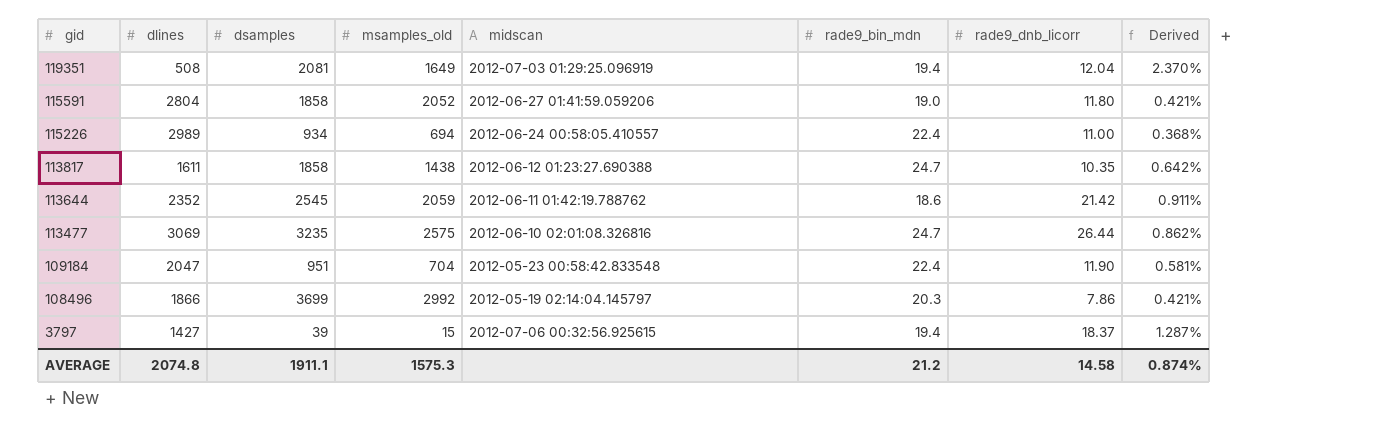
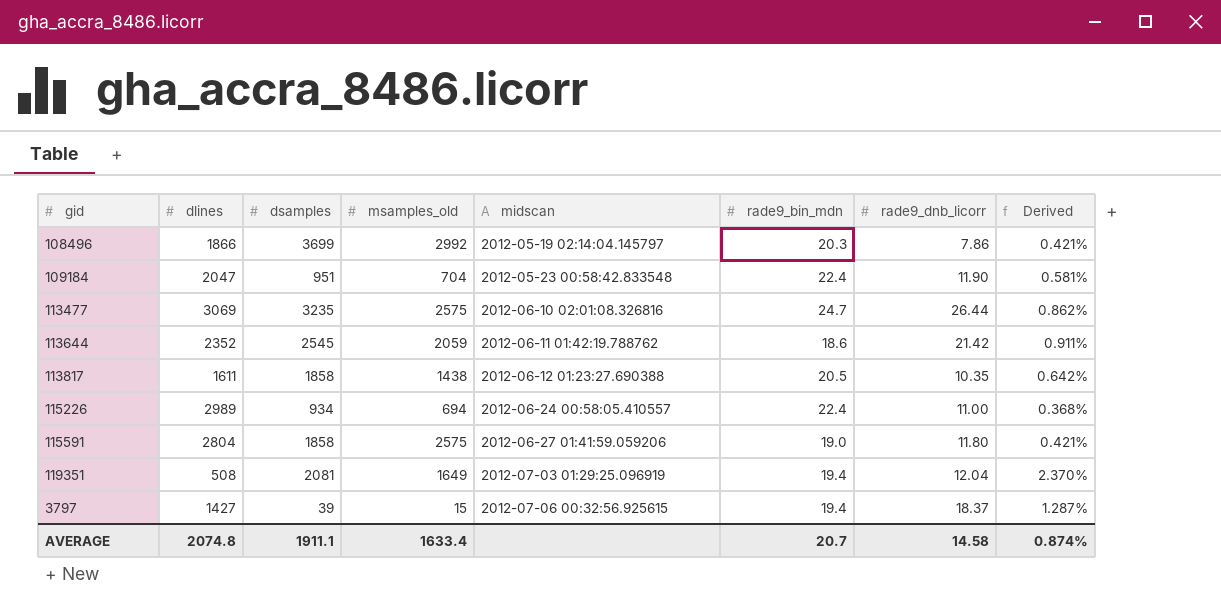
row order: gid descending -> midscan ascending
113817 | rade9_bin_mdn: 24.7 -> 20.5
115591 | msamples_old: 2052 -> 2575
AVERAGE | msamples_old: 1575.3 -> 1633.4
AVERAGE | rade9_bin_mdn: 21.2 -> 20.7

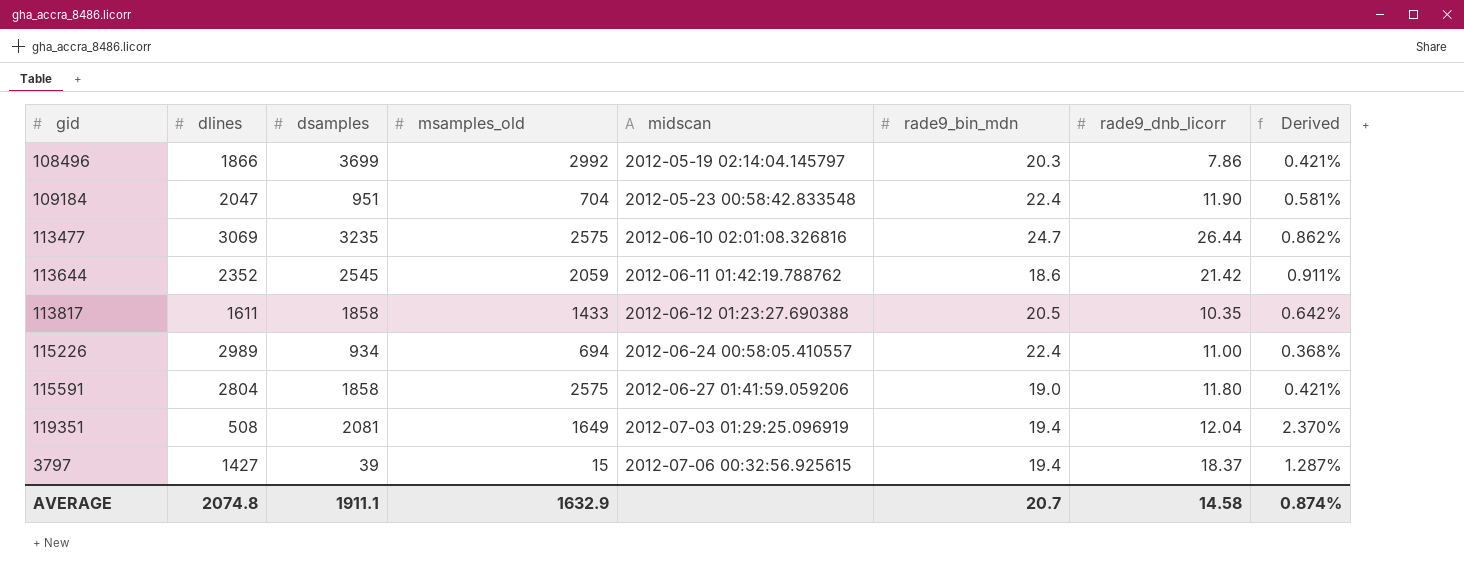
113817 | msamples_old: 1438 -> 1433
AVERAGE | msamples_old: 1633.4 -> 1632.9

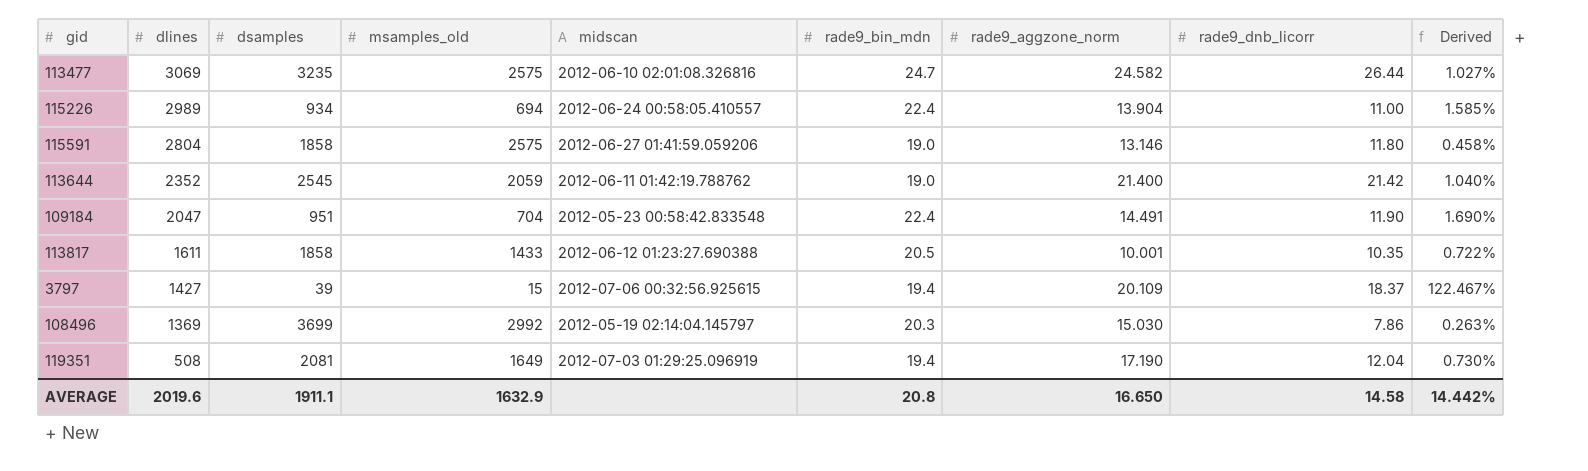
row order: midscan ascending -> dlines descending
column rade9_aggzone_norm | position: none -> 7
column Derived | formula: [rade9_dnb_licorr] / [dlines] -> [rade9_dnb_licorr] / [msamples_old]
113644 | rade9_bin_mdn: 18.6 -> 19.0
108496 | dlines: 1866 -> 1369
AVERAGE | dlines: 2074.8 -> 2019.6
AVERAGE | rade9_bin_mdn: 20.7 -> 20.8
AVERAGE | Derived: 0.874% -> 14.442%

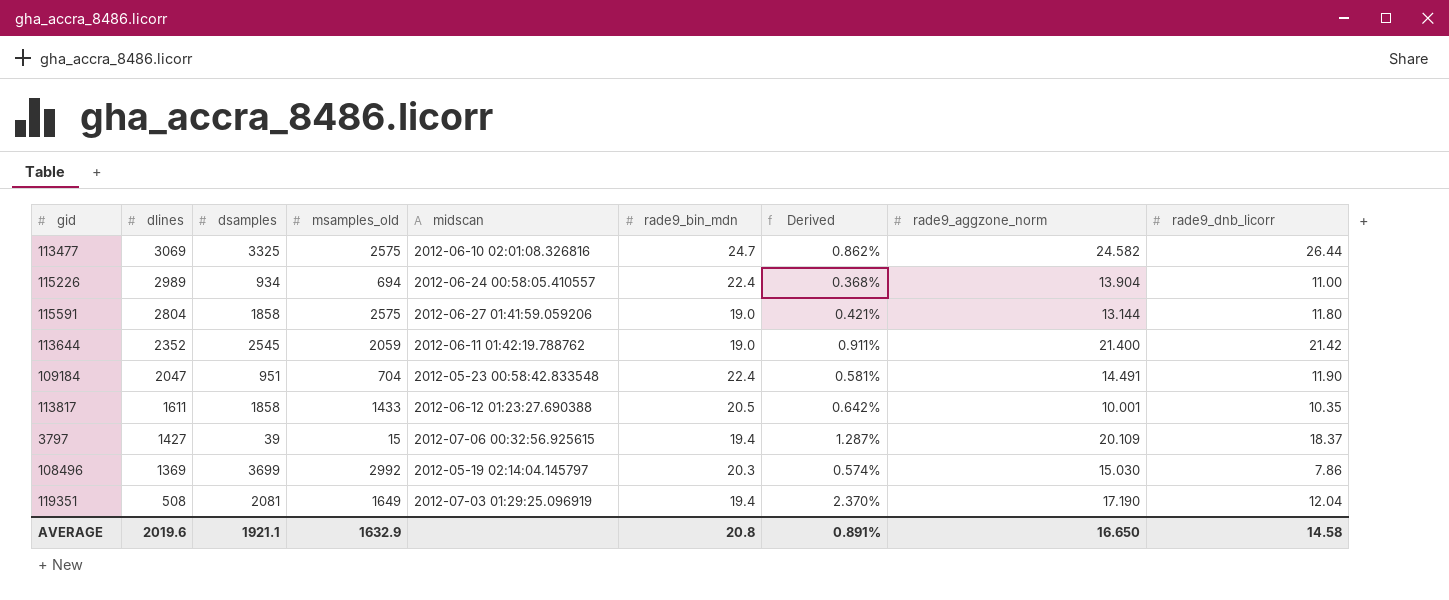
column Derived | formula: [rade9_dnb_licorr] / [msamples_old] -> [rade9_dnb_licorr] / [dlines]
column Derived | position: 9 -> 7
113477 | dsamples: 3235 -> 3325
115591 | rade9_aggzone_norm: 13.146 -> 13.144
AVERAGE | dsamples: 1911.1 -> 1921.1
AVERAGE | Derived: 14.442% -> 0.891%

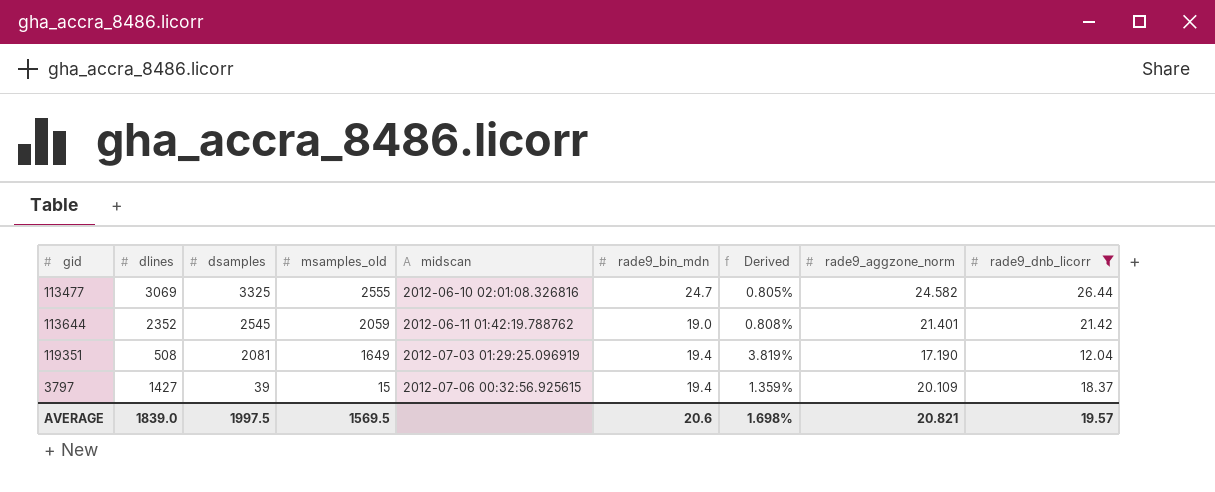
filter: none -> rade9_dnb_licorr >= 12.04
row order: dlines descending -> dsamples descending
column Derived | formula: [rade9_dnb_licorr] / [dlines] -> [rade9_bin_mdn] / [dlines]
113477 | msamples_old: 2575 -> 2555
113644 | rade9_aggzone_norm: 21.400 -> 21.401
AVERAGE | dlines: 2019.6 -> 1839.0
AVERAGE | dsamples: 1921.1 -> 1997.5
AVERAGE | msamples_old: 1632.9 -> 1569.5
AVERAGE | rade9_bin_mdn: 20.8 -> 20.6
AVERAGE | Derived: 0.891% -> 1.698%
AVERAGE | rade9_aggzone_norm: 16.650 -> 20.821
AVERAGE | rade9_dnb_licorr: 14.58 -> 19.57

